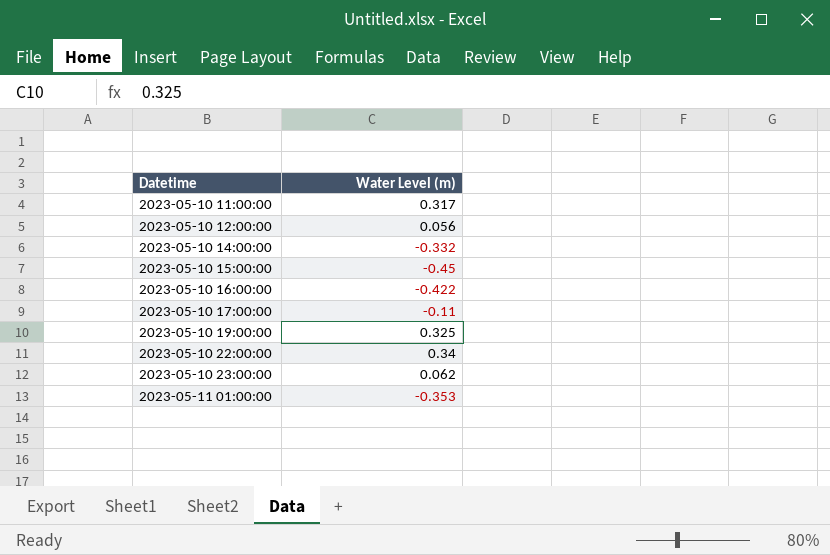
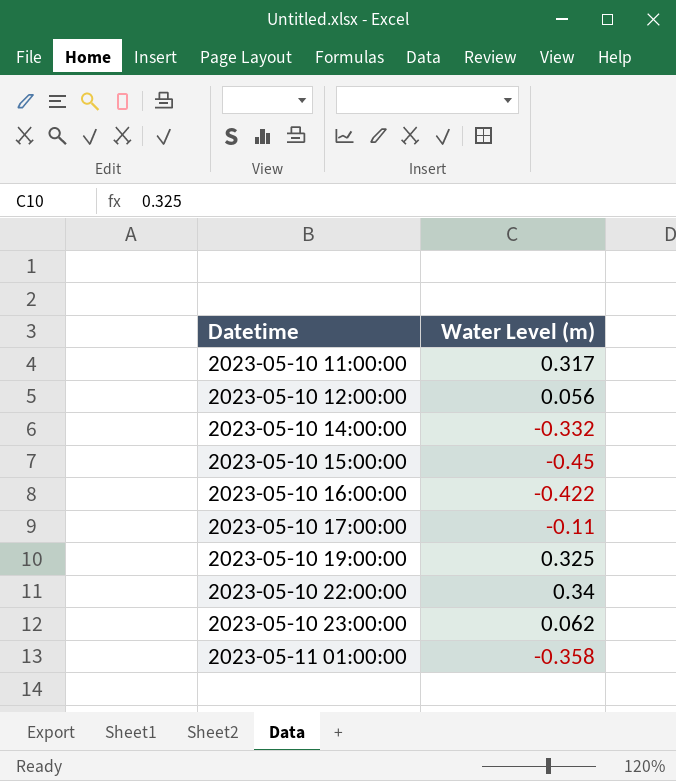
2023-05-11 01:00:00 | Water Level (m): -0.353 -> -0.358

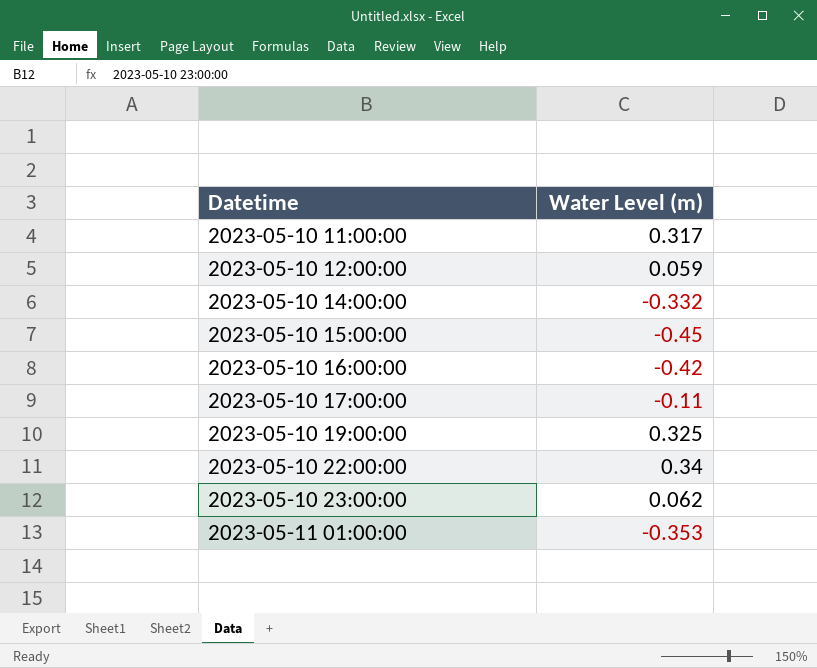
2023-05-10 12:00:00 | Water Level (m): 0.056 -> 0.059
2023-05-10 16:00:00 | Water Level (m): -0.422 -> -0.42
2023-05-11 01:00:00 | Water Level (m): -0.358 -> -0.353

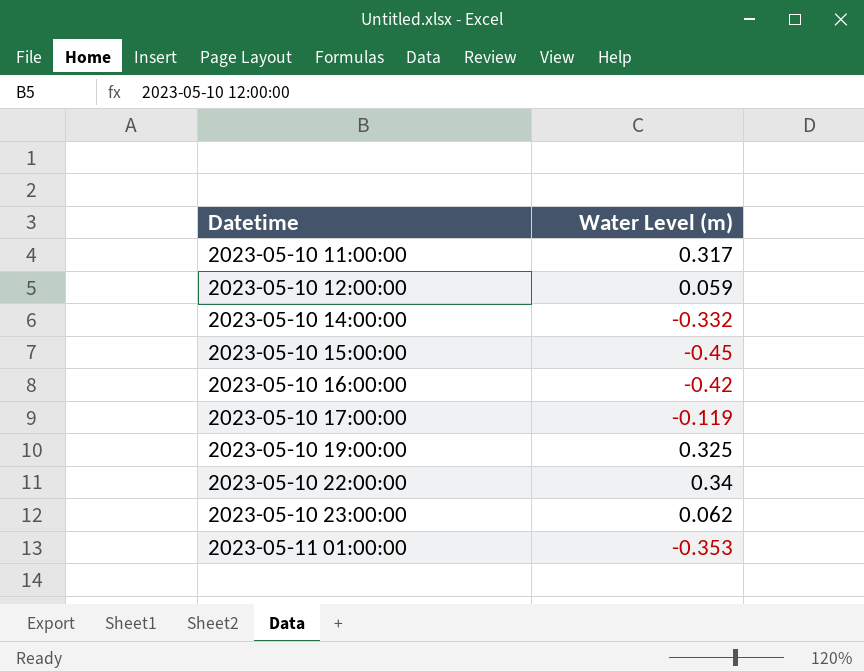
2023-05-10 17:00:00 | Water Level (m): -0.11 -> -0.119

